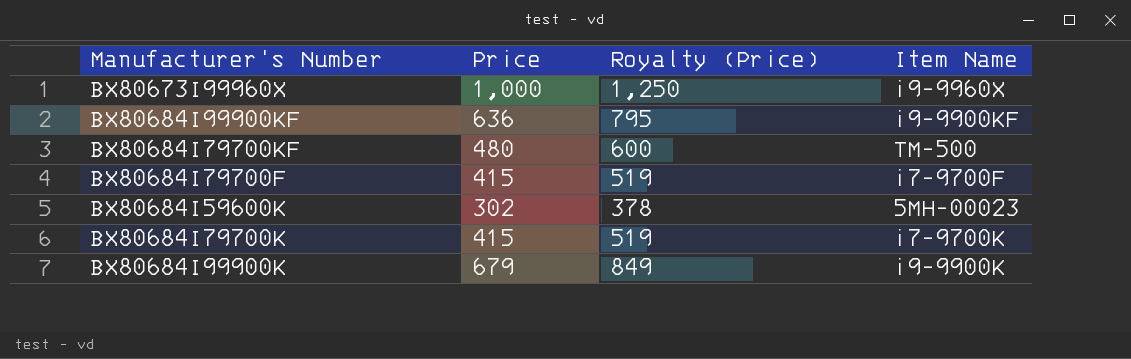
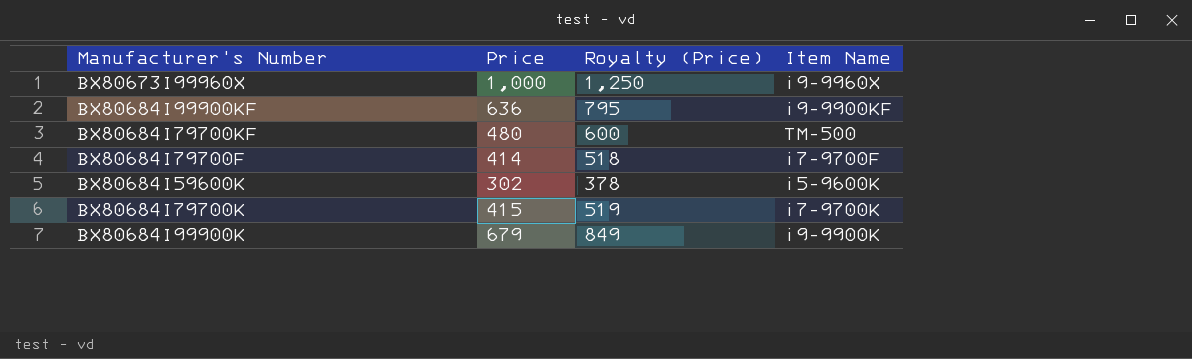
BX80684I79700F | Price: 415 -> 414
BX80684I79700F | Royalty (Price): 519 -> 518
BX80684I59600K | Item Name: 5MH-00023 -> i5-9600K

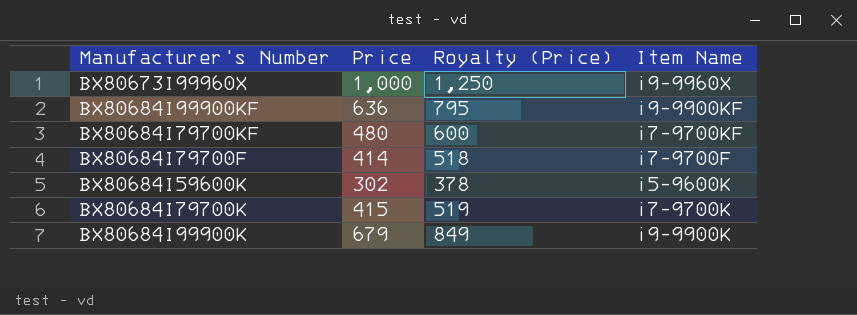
BX80684I79700KF | Item Name: TM-500 -> i7-9700KF

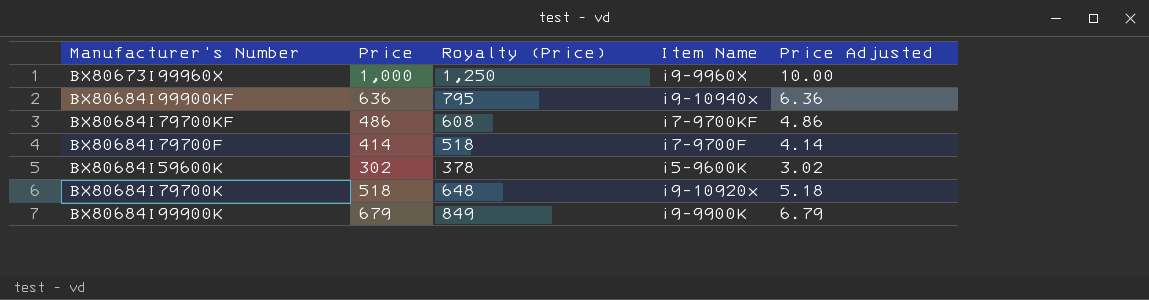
column Price Adjusted | formula: none -> [Price] * 0.01
BX80684I99900KF | Item Name: i9-9900KF -> i9-10940x
BX80684I79700KF | Price: 480 -> 486
BX80684I79700KF | Royalty (Price): 600 -> 608
BX80684I79700K | Price: 415 -> 518
BX80684I79700K | Royalty (Price): 519 -> 648
BX80684I79700K | Item Name: i7-9700K -> i9-10920x

